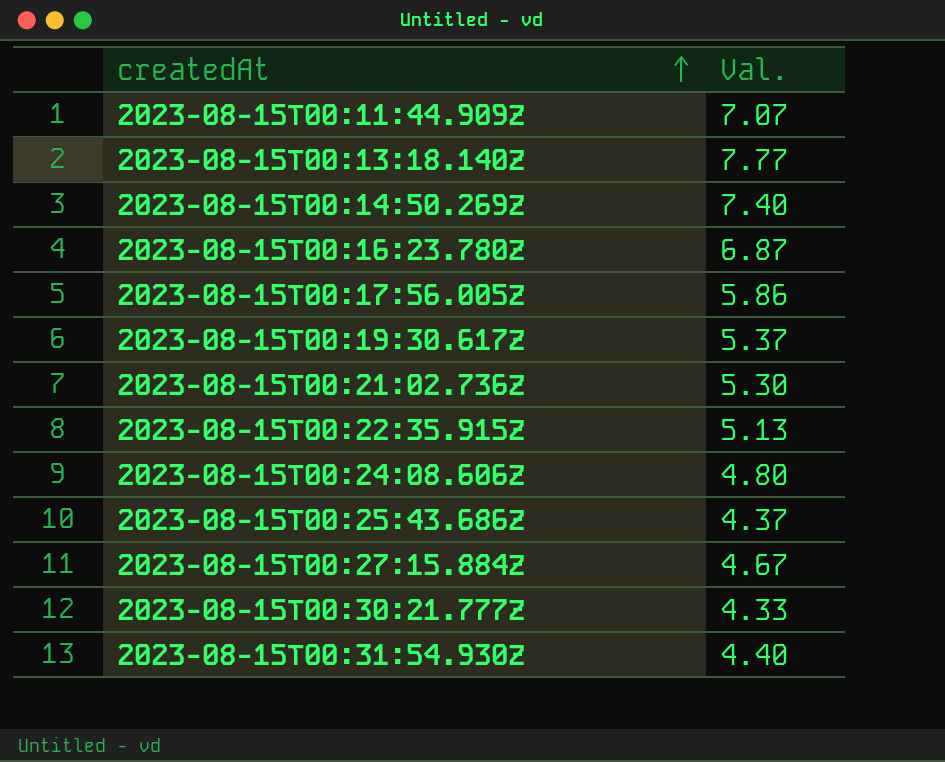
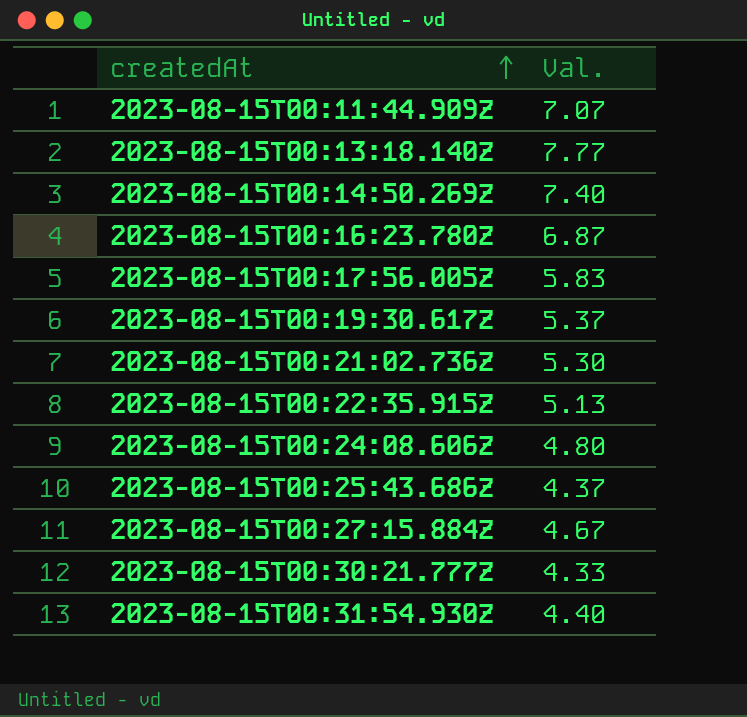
2023-08-15T00:17:56.005Z | Val.: 5.86 -> 5.83

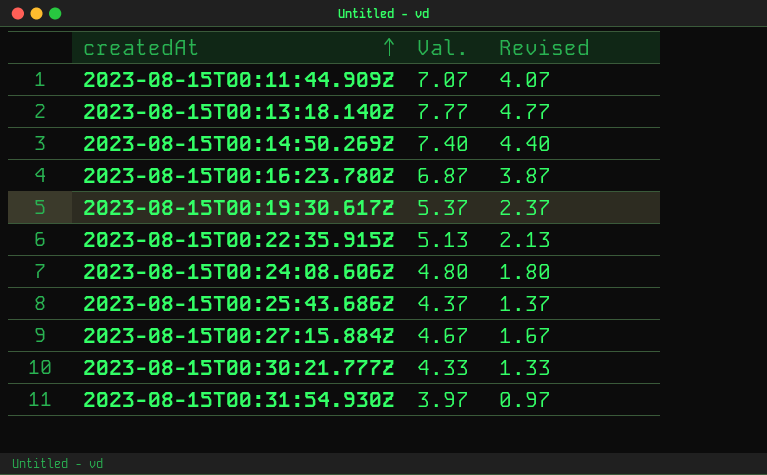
column Revised | formula: none -> [Val.] - 3
row 2023-08-15T00:17:56.005Z: 5.83 -> none
row 2023-08-15T00:21:02.736Z: 5.30 -> none
2023-08-15T00:31:54.930Z | Val.: 4.40 -> 3.97

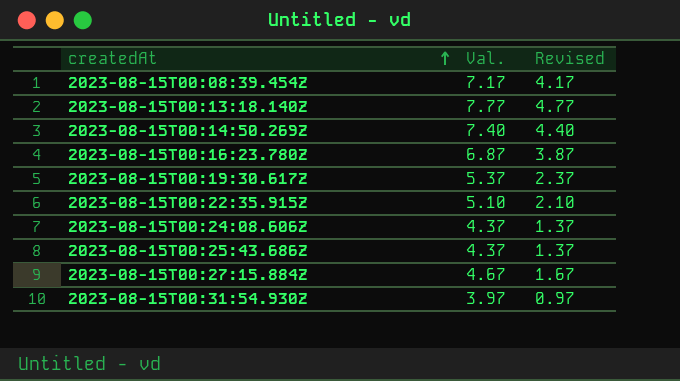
row 2023-08-15T00:11:44.909Z: 7.07 | 4.07 -> none
row 2023-08-15T00:30:21.777Z: 4.33 | 1.33 -> none
row 2023-08-15T00:08:39.454Z: none -> 7.17 | 4.17
2023-08-15T00:22:35.915Z | Val.: 5.13 -> 5.10
2023-08-15T00:22:35.915Z | Revised: 2.13 -> 2.10
2023-08-15T00:24:08.606Z | Val.: 4.80 -> 4.37
2023-08-15T00:24:08.606Z | Revised: 1.80 -> 1.37

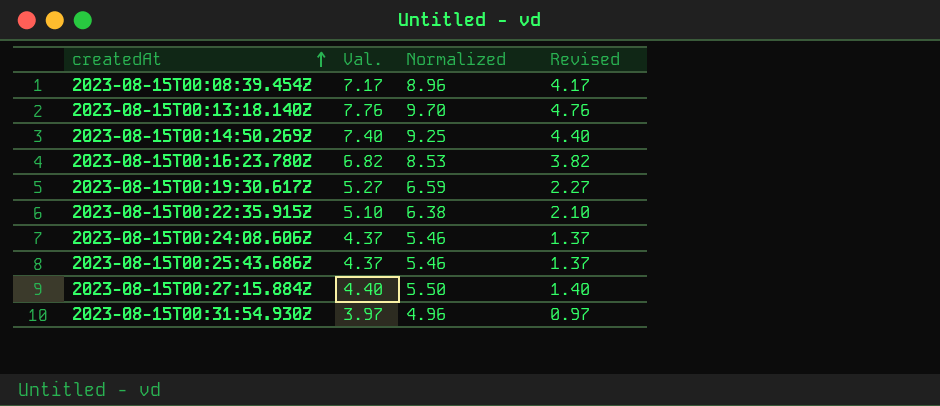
column Normalized | formula: none -> [Val.] * 1.25
2023-08-15T00:13:18.140Z | Val.: 7.77 -> 7.76
2023-08-15T00:13:18.140Z | Revised: 4.77 -> 4.76
2023-08-15T00:16:23.780Z | Val.: 6.87 -> 6.82
2023-08-15T00:16:23.780Z | Revised: 3.87 -> 3.82
2023-08-15T00:19:30.617Z | Val.: 5.37 -> 5.27
2023-08-15T00:19:30.617Z | Revised: 2.37 -> 2.27
2023-08-15T00:27:15.884Z | Val.: 4.67 -> 4.40
2023-08-15T00:27:15.884Z | Revised: 1.67 -> 1.40

